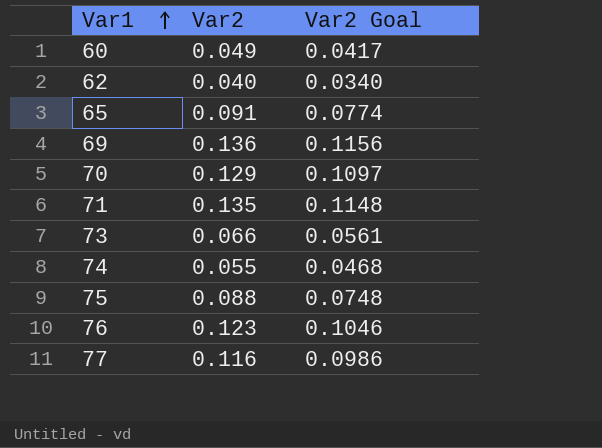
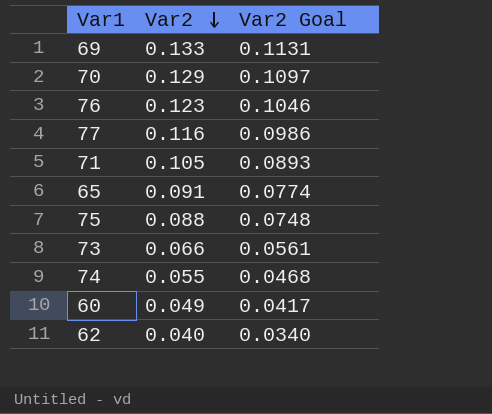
row order: Var1 ascending -> Var2 descending
69 | Var2: 0.136 -> 0.133
69 | Var2 Goal: 0.1156 -> 0.1131
71 | Var2: 0.135 -> 0.105
71 | Var2 Goal: 0.1148 -> 0.0893

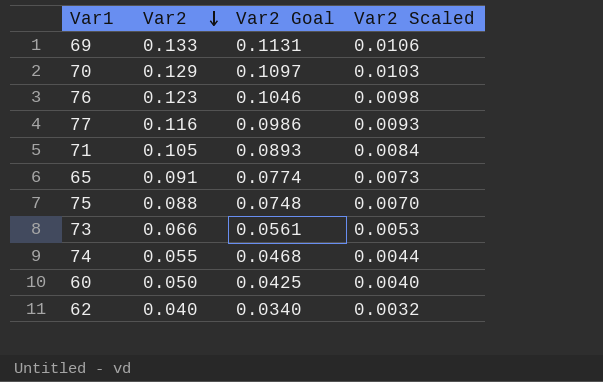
column Var2 Scaled | formula: none -> [Var2] * 0.08
60 | Var2: 0.049 -> 0.050
60 | Var2 Goal: 0.0417 -> 0.0425

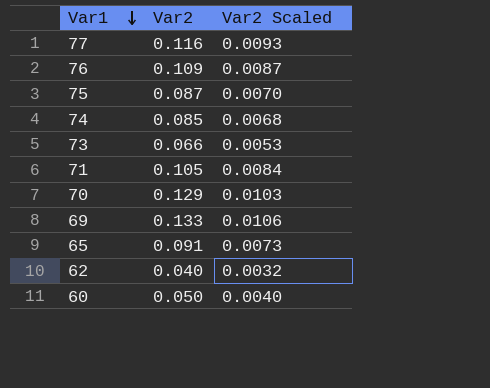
row order: Var2 descending -> Var1 descending
column Var2 Goal | formula: [Var2] * 0.85 -> none
76 | Var2: 0.123 -> 0.109
76 | Var2 Scaled: 0.0098 -> 0.0087
75 | Var2: 0.088 -> 0.087
74 | Var2: 0.055 -> 0.085
74 | Var2 Scaled: 0.0044 -> 0.0068

